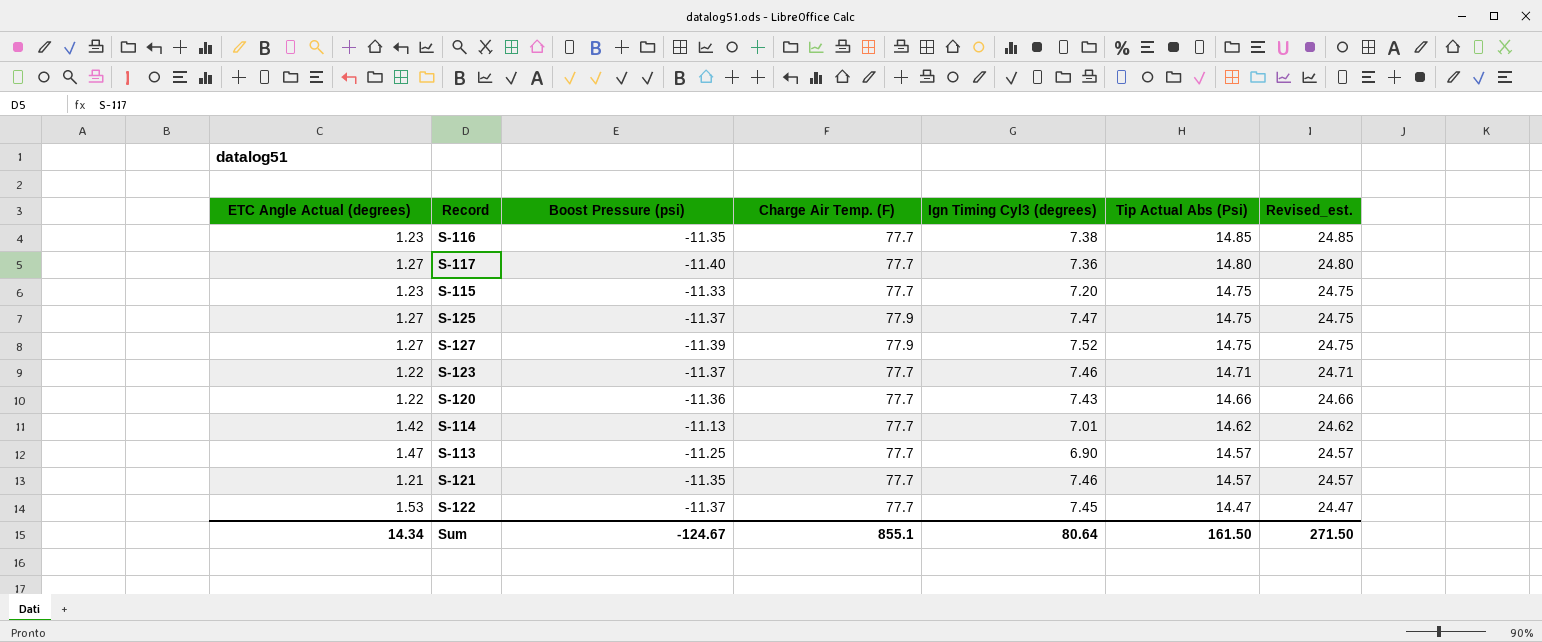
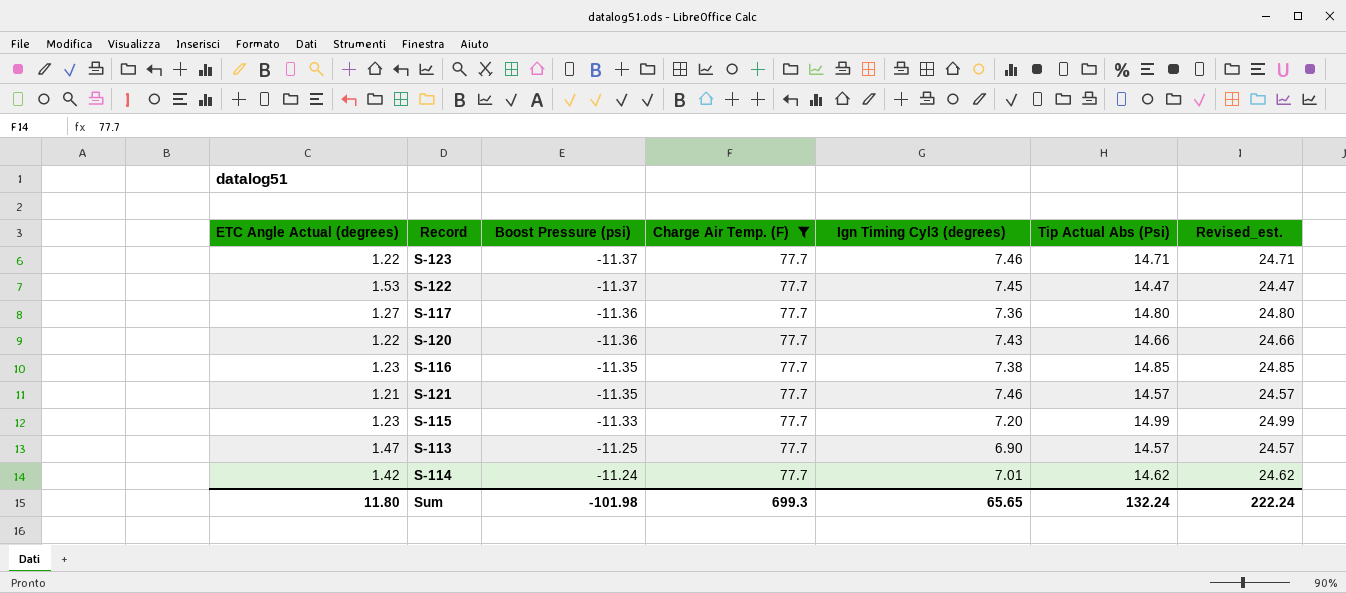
filter: none -> Charge Air Temp. (F) = 77.7
row order: Tip Actual Abs (Psi) descending -> Boost Pressure (psi) ascending
S-117 | Boost Pressure (psi): -11.40 -> -11.36
S-115 | Tip Actual Abs (Psi): 14.75 -> 14.99
S-115 | Revised_est.: 24.75 -> 24.99
S-114 | Boost Pressure (psi): -11.13 -> -11.24
Sum | ETC Angle Actual (degrees): 14.34 -> 11.80
Sum | Boost Pressure (psi): -124.67 -> -101.98
Sum | Charge Air Temp. (F): 855.1 -> 699.3
Sum | Ign Timing Cyl3 (degrees): 80.64 -> 65.65
Sum | Tip Actual Abs (Psi): 161.50 -> 132.24
Sum | Revised_est.: 271.50 -> 222.24

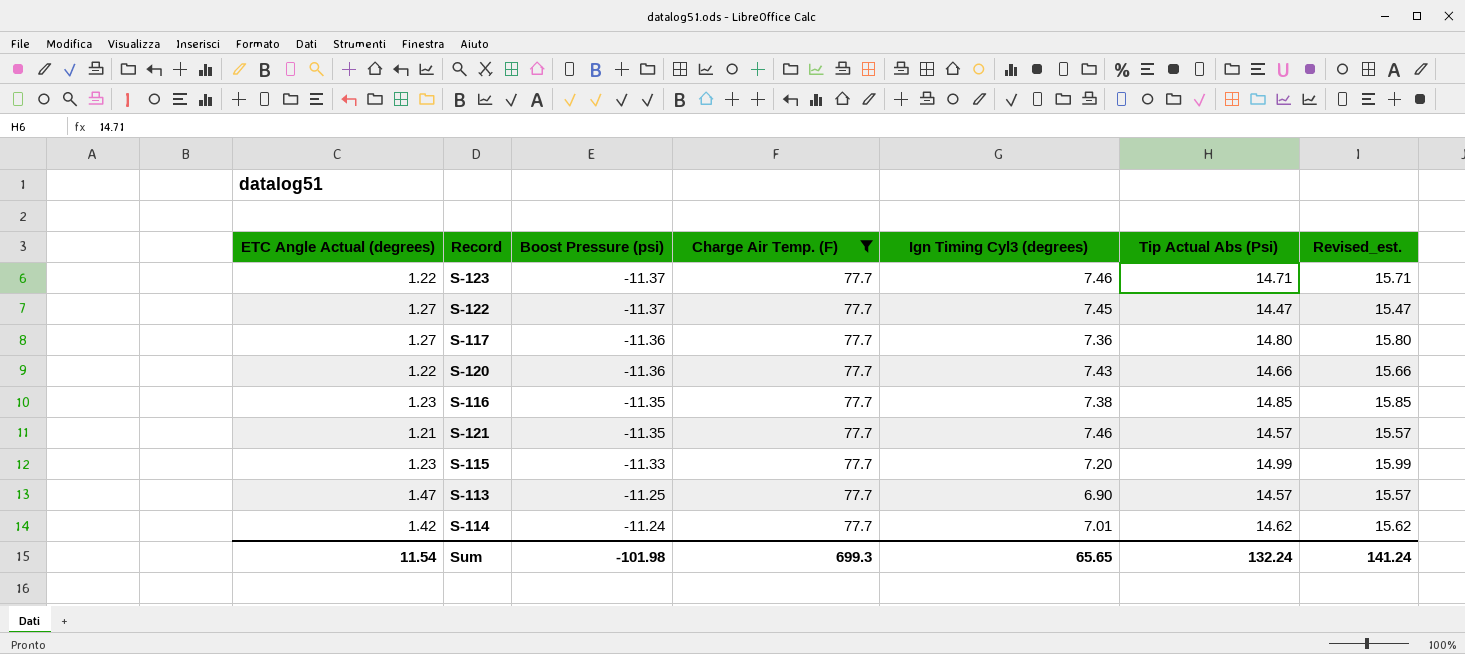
column Revised_est. | formula: [Tip Actual Abs (Psi)] + 10 -> [Tip Actual Abs (Psi)] + 1
S-122 | ETC Angle Actual (degrees): 1.53 -> 1.27
Sum | ETC Angle Actual (degrees): 11.80 -> 11.54
Sum | Revised_est.: 222.24 -> 141.24

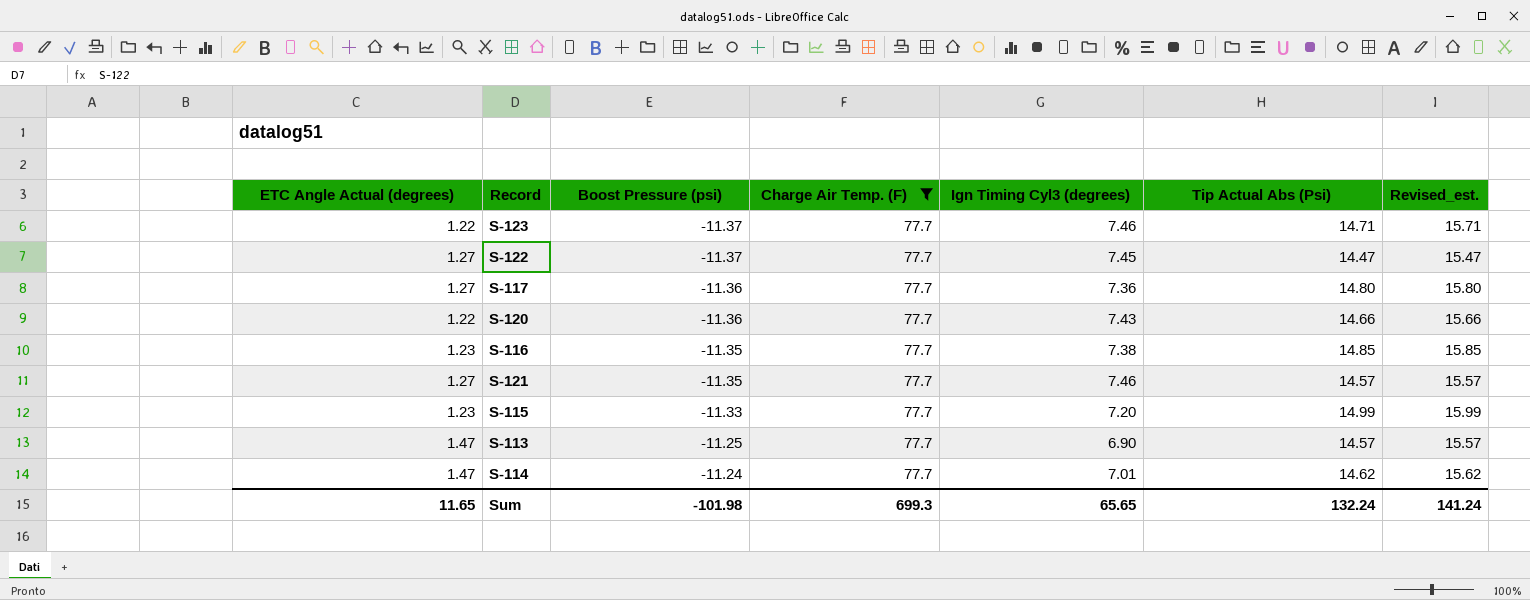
S-121 | ETC Angle Actual (degrees): 1.21 -> 1.27
S-114 | ETC Angle Actual (degrees): 1.42 -> 1.47
Sum | ETC Angle Actual (degrees): 11.54 -> 11.65

